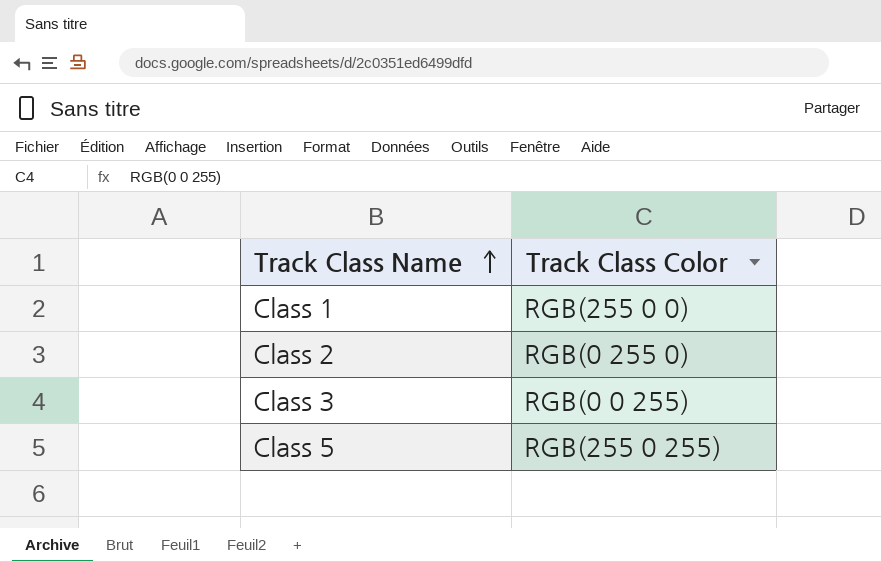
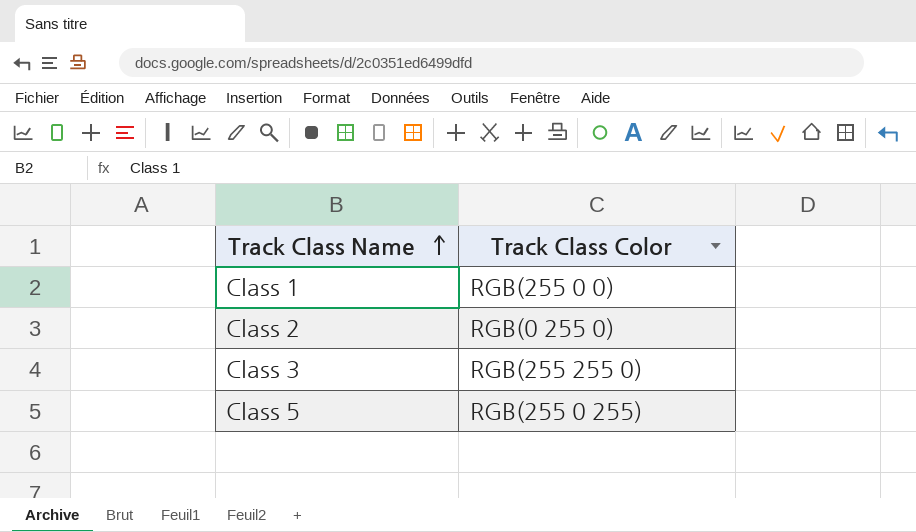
Class 3 | Track Class Color: RGB(0 0 255) -> RGB(255 255 0)

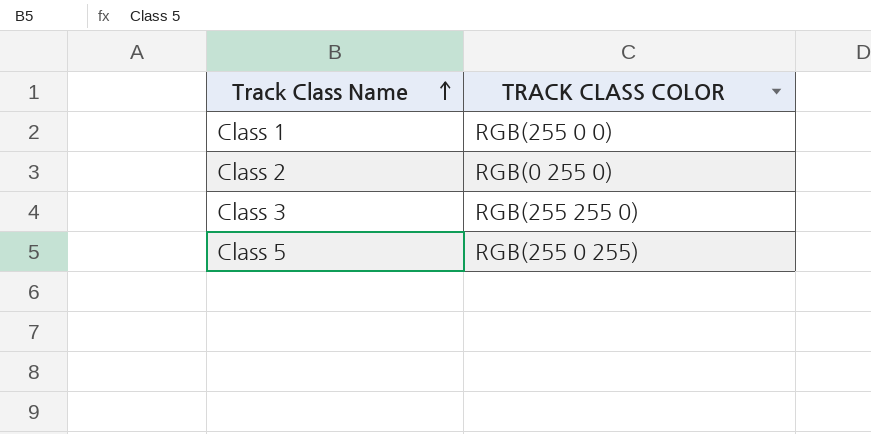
column name: Track Class Color -> TRACK CLASS COLOR

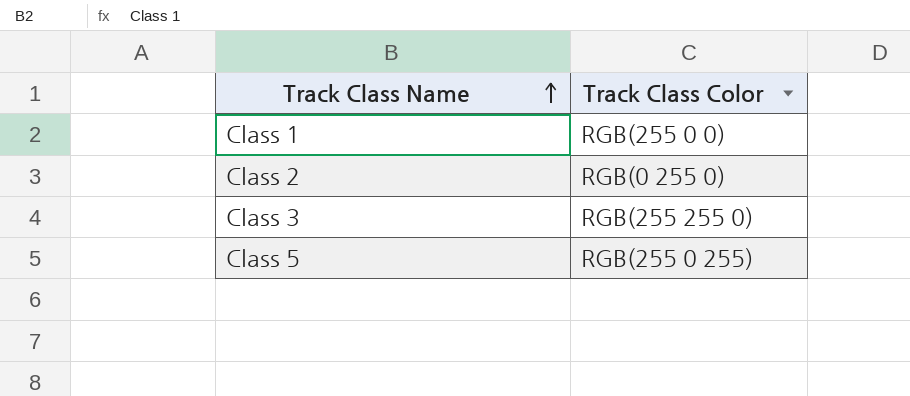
column name: TRACK CLASS COLOR -> Track Class Color

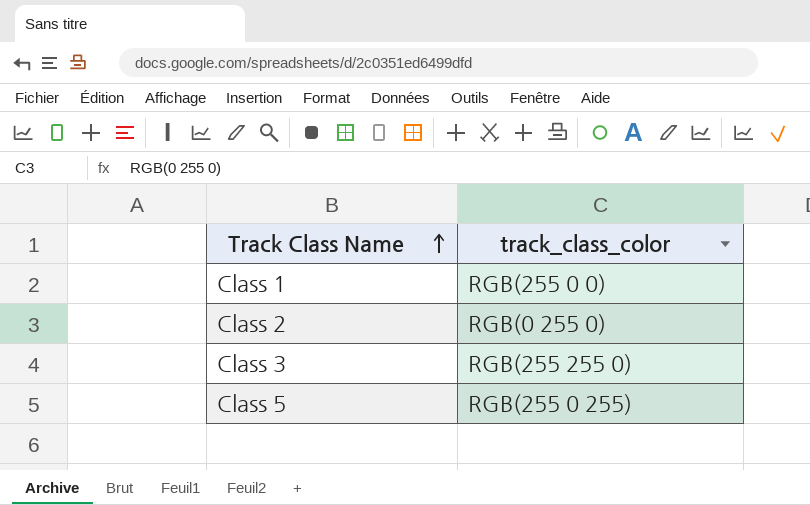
column name: Track Class Color -> track_class_color

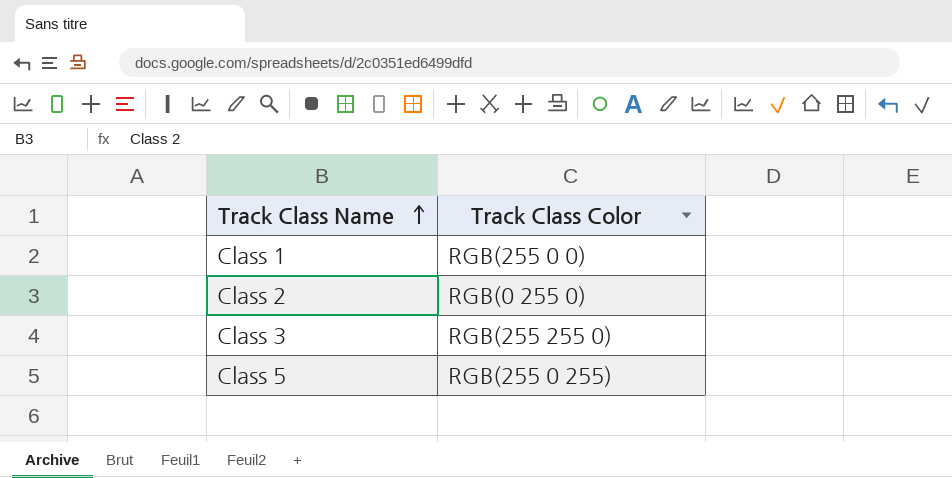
column name: track_class_color -> Track Class Color

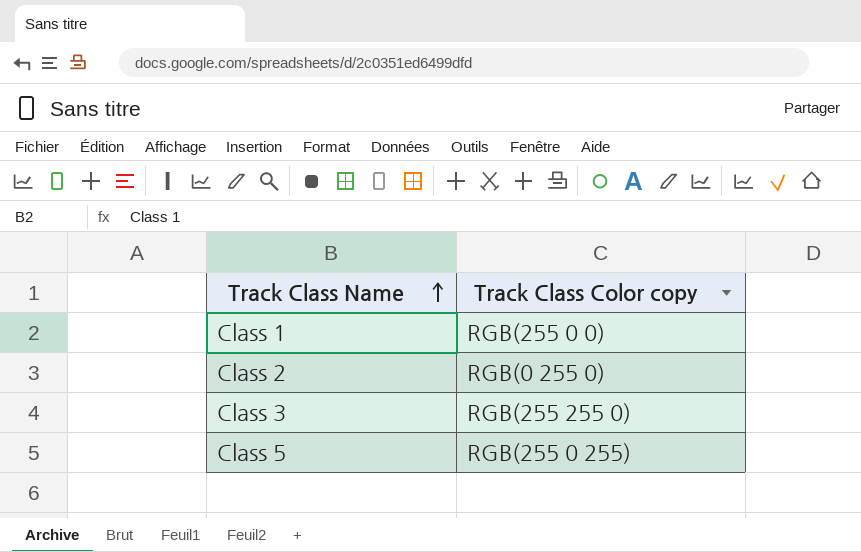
column name: Track Class Color -> Track Class Color copy

